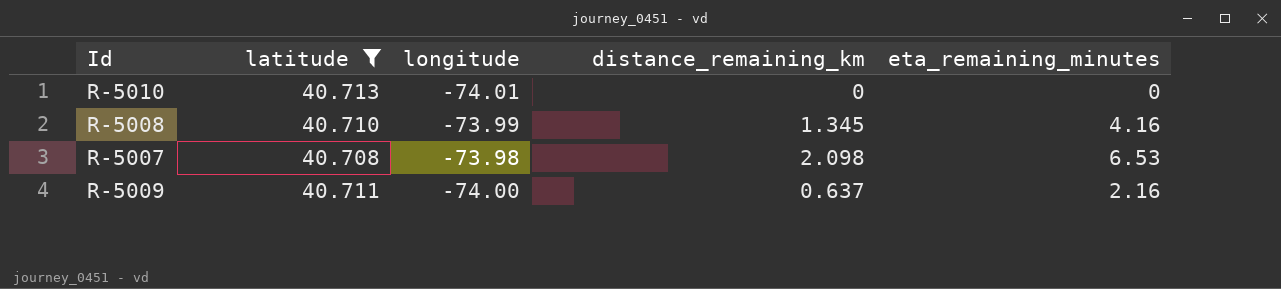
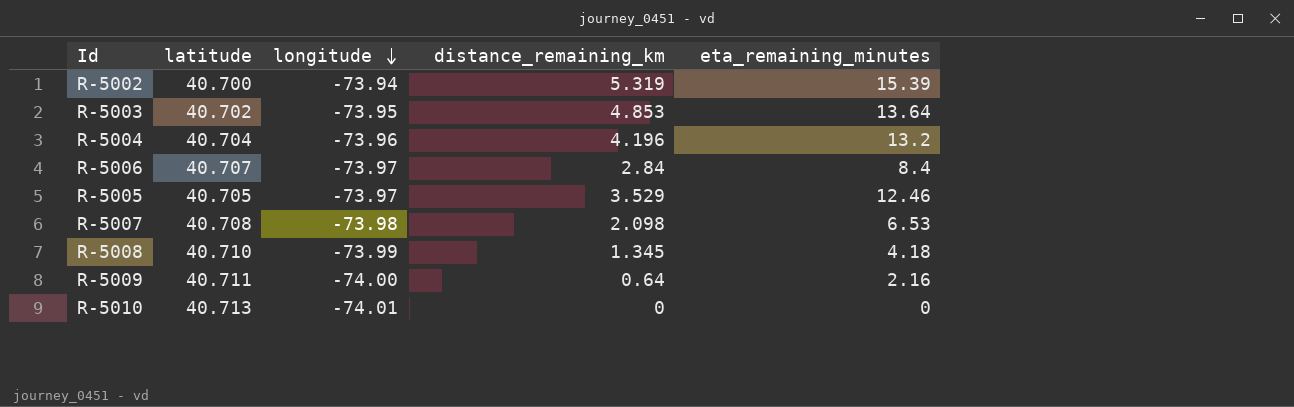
filter: latitude >= 40.708 -> none
row order: none -> longitude descending
R-5008 | eta_remaining_minutes: 4.16 -> 4.18
R-5009 | distance_remaining_km: 0.637 -> 0.64

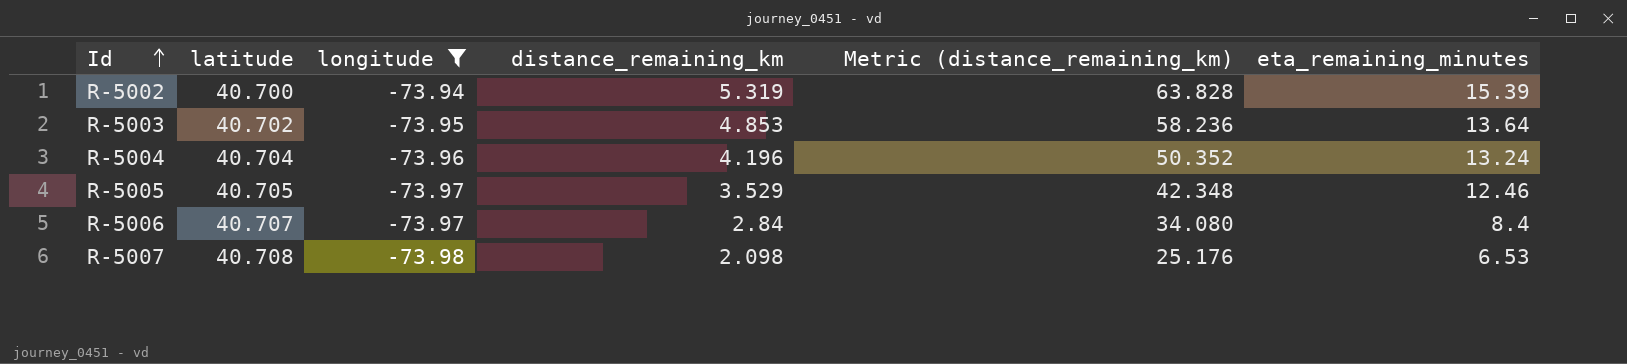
filter: none -> longitude >= -73.98
row order: longitude descending -> Id ascending
column Metric (distance_remaining_km) | formula: none -> [distance_remaining_km] * 12
R-5004 | eta_remaining_minutes: 13.2 -> 13.24

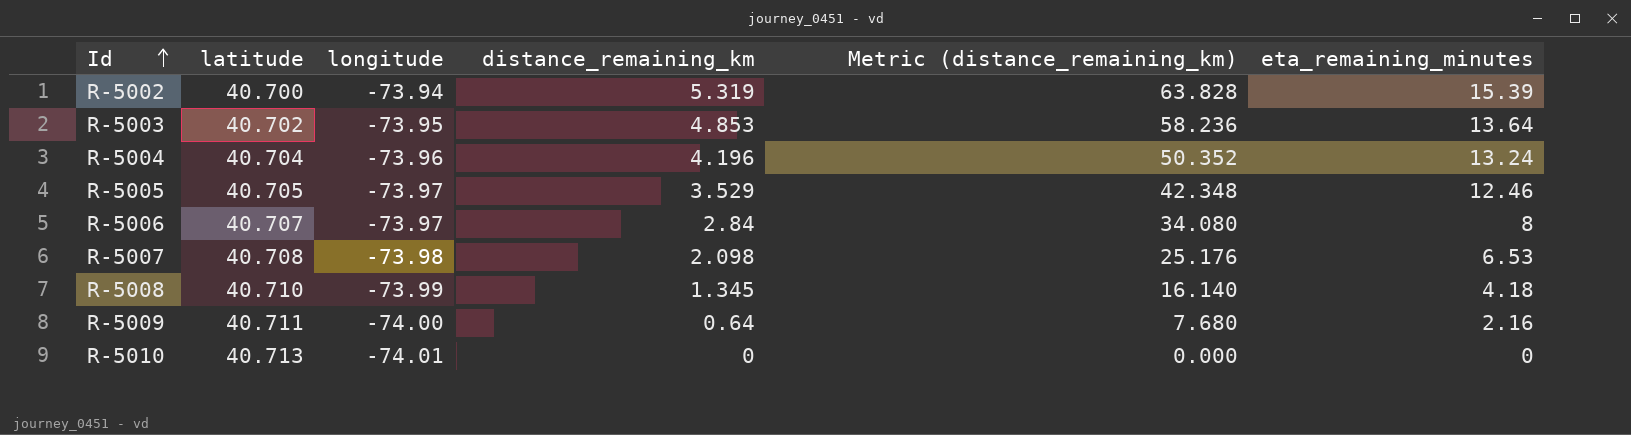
filter: longitude >= -73.98 -> none
R-5006 | eta_remaining_minutes: 8.4 -> 8

